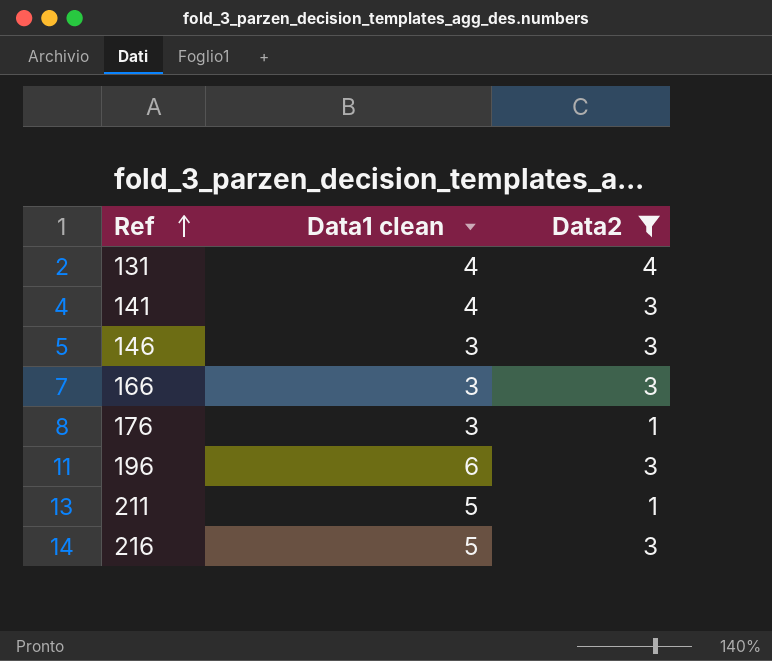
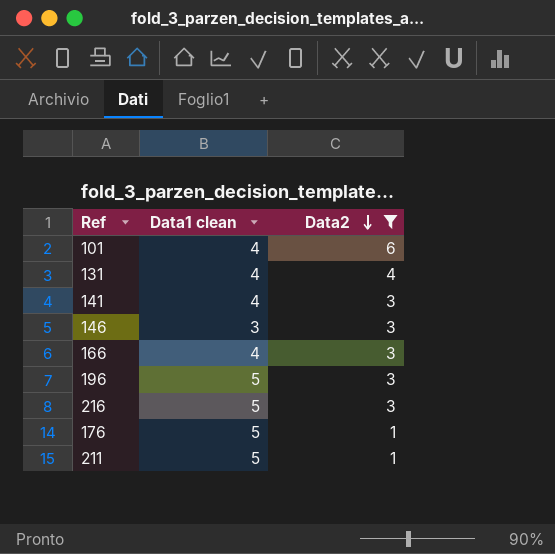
row order: Ref ascending -> Data2 descending
row 101: none -> 4 | 6
166 | Data1 clean: 3 -> 4
196 | Data1 clean: 6 -> 5
176 | Data1 clean: 3 -> 5

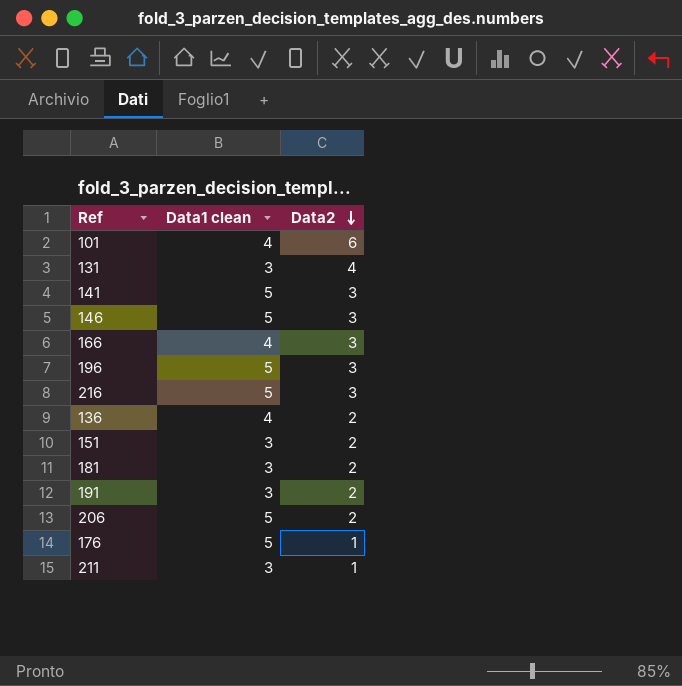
filter: Data2 != 2 -> none
131 | Data1 clean: 4 -> 3
141 | Data1 clean: 4 -> 5
146 | Data1 clean: 3 -> 5
211 | Data1 clean: 5 -> 3

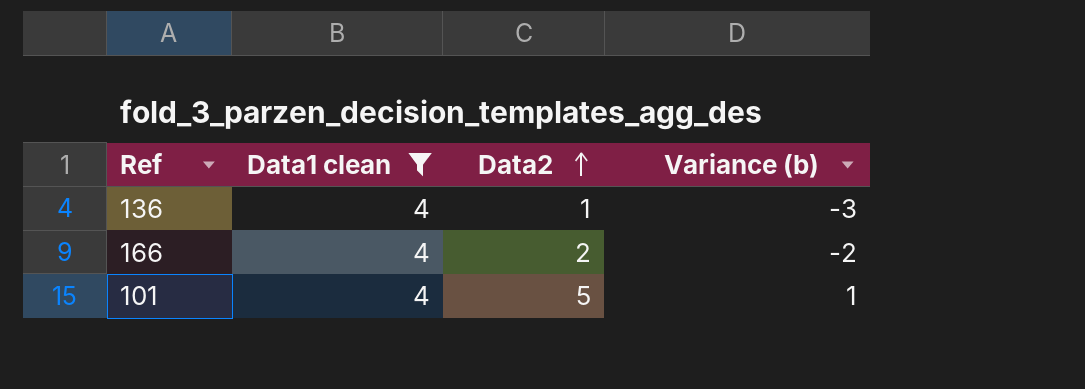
filter: none -> Data1 clean = 4
row order: Data2 descending -> Data2 ascending
column Variance (b) | formula: none -> [Data2] - [Data1 clean]
136 | Data2: 2 -> 1
166 | Data2: 3 -> 2
101 | Data2: 6 -> 5

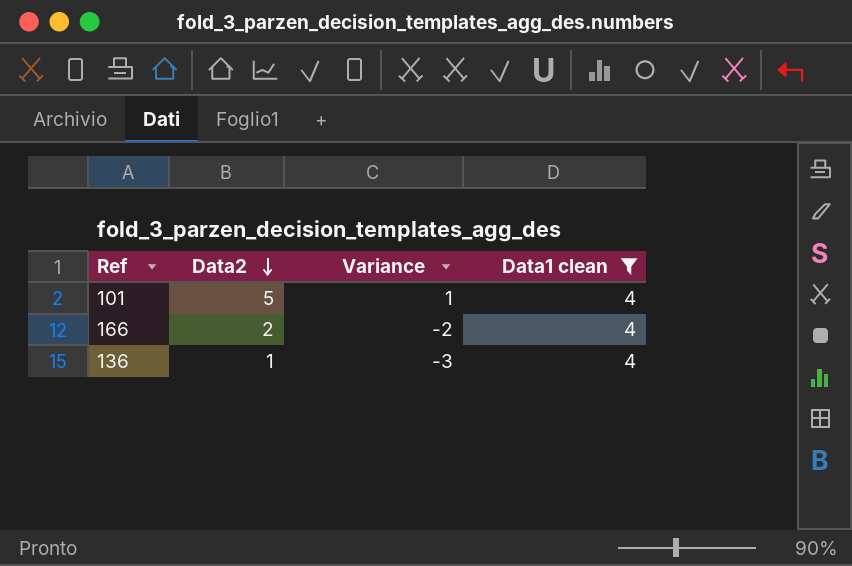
row order: Data2 ascending -> Data2 descending
column name: Variance (b) -> Variance
column Data1 clean | position: 2 -> 4

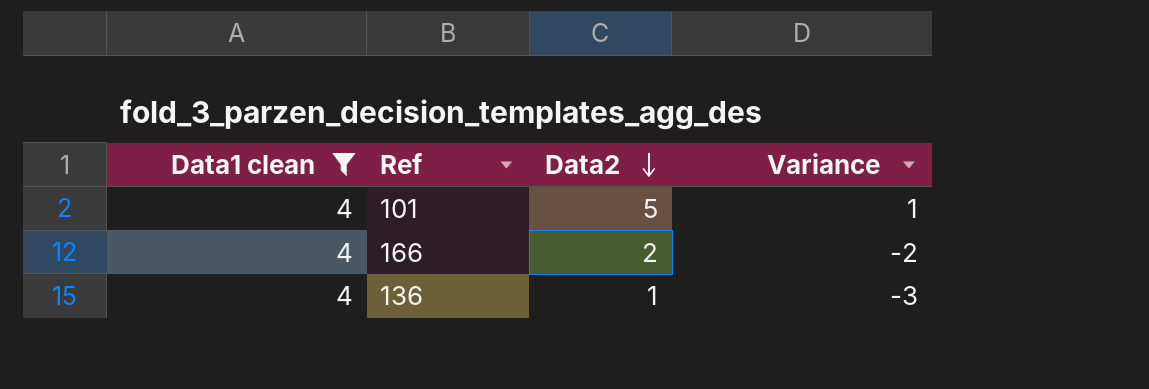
column Data1 clean | position: 4 -> 1

